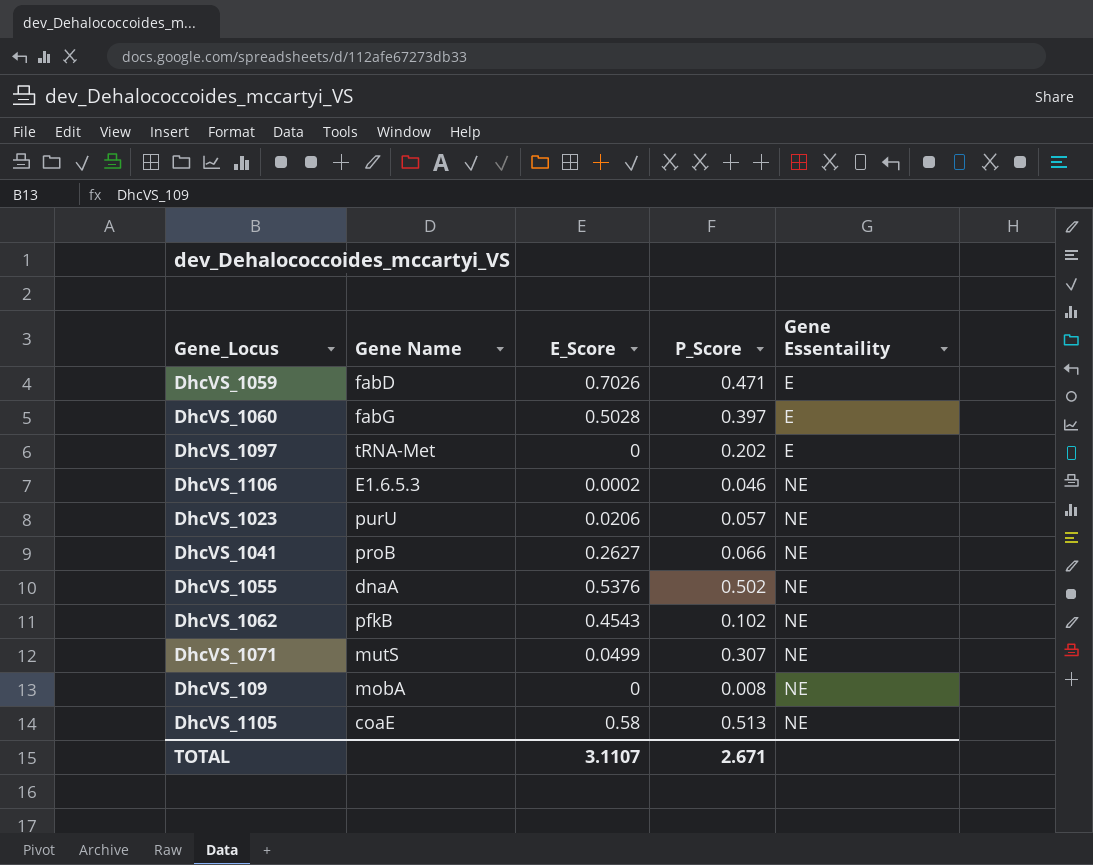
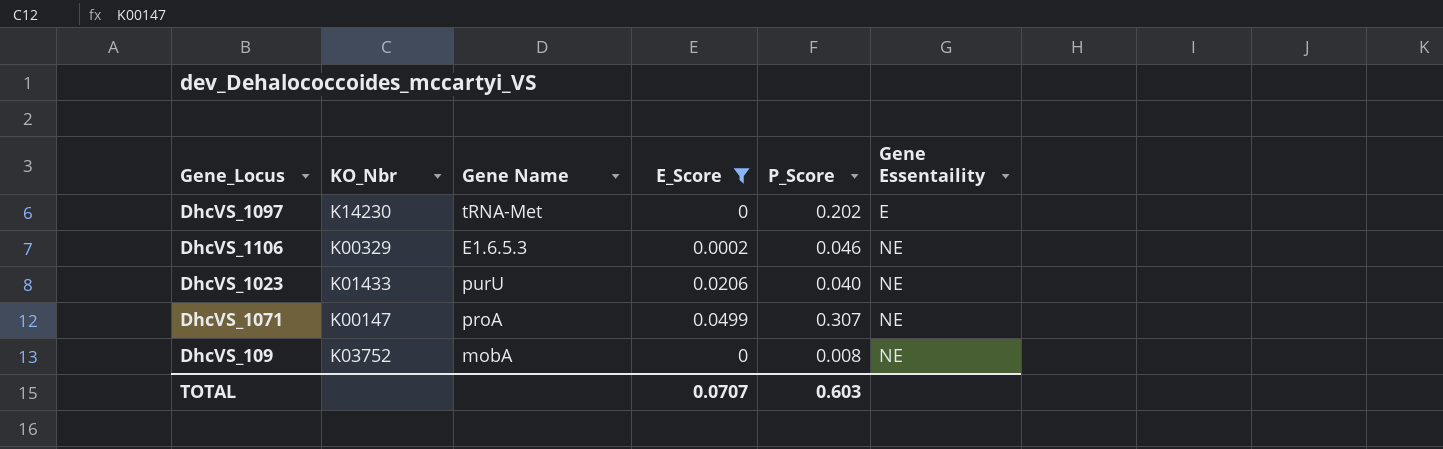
filter: none -> E_Score <= 0.0499
column KO_Nbr | position: none -> 2
DhcVS_1023 | P_Score: 0.057 -> 0.040
DhcVS_1071 | Gene Name: mutS -> proA
TOTAL | E_Score: 3.1107 -> 0.0707
TOTAL | P_Score: 2.671 -> 0.603

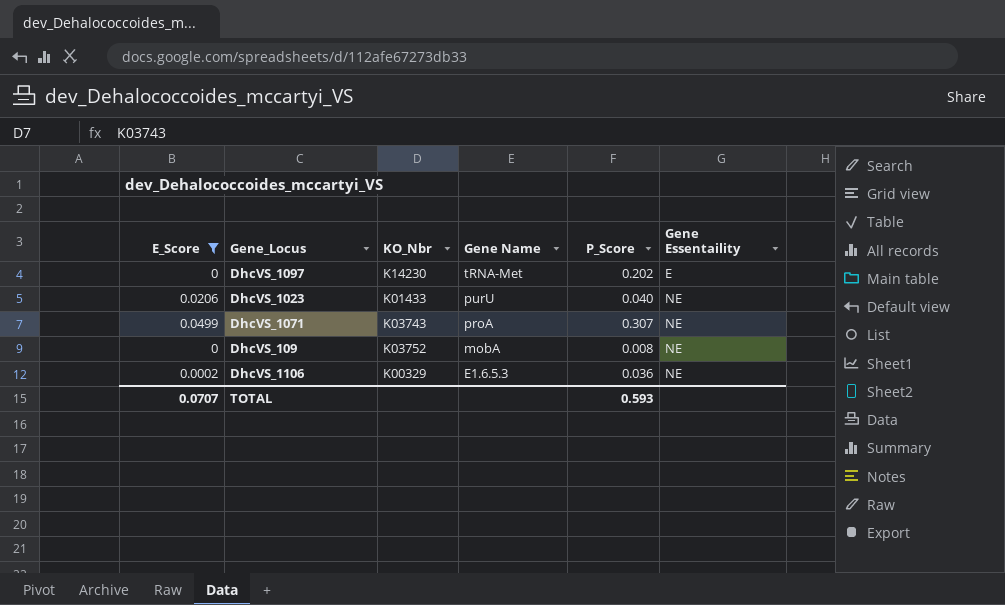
row order: Gene Essentaility ascending -> Gene Name descending
column E_Score | position: 4 -> 1
DhcVS_1071 | KO_Nbr: K00147 -> K03743
DhcVS_1106 | P_Score: 0.046 -> 0.036
TOTAL | P_Score: 0.603 -> 0.593

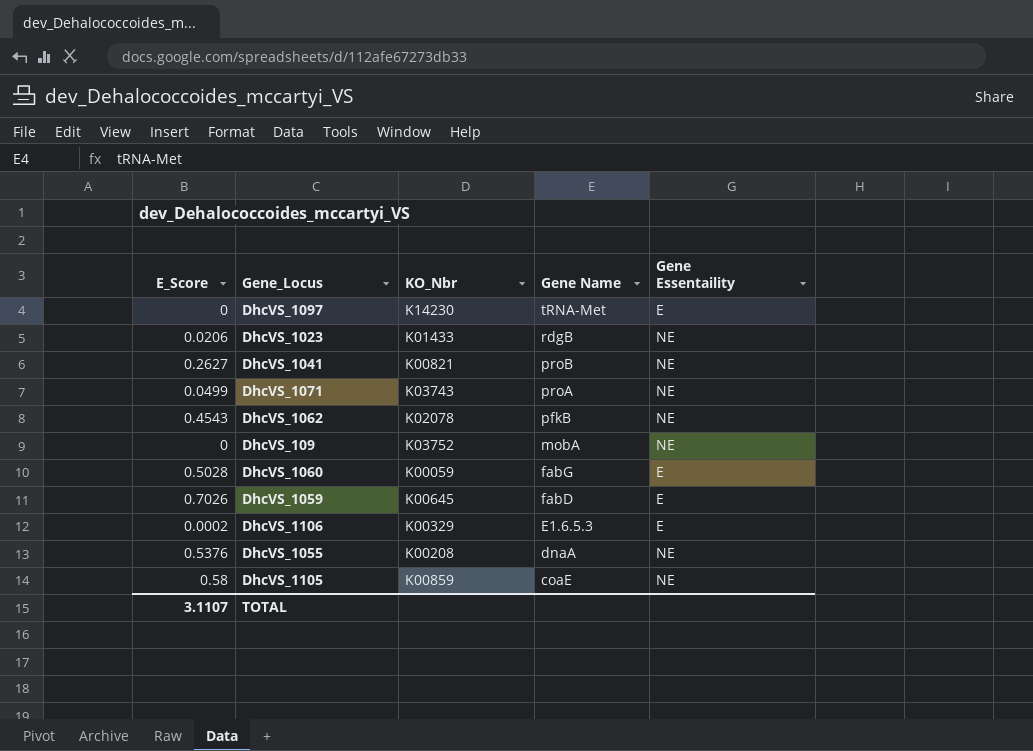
filter: E_Score <= 0.0499 -> none
column P_Score | position: 5 -> none
DhcVS_1023 | Gene Name: purU -> rdgB
DhcVS_1106 | Gene Essentaility: NE -> E
TOTAL | E_Score: 0.0707 -> 3.1107

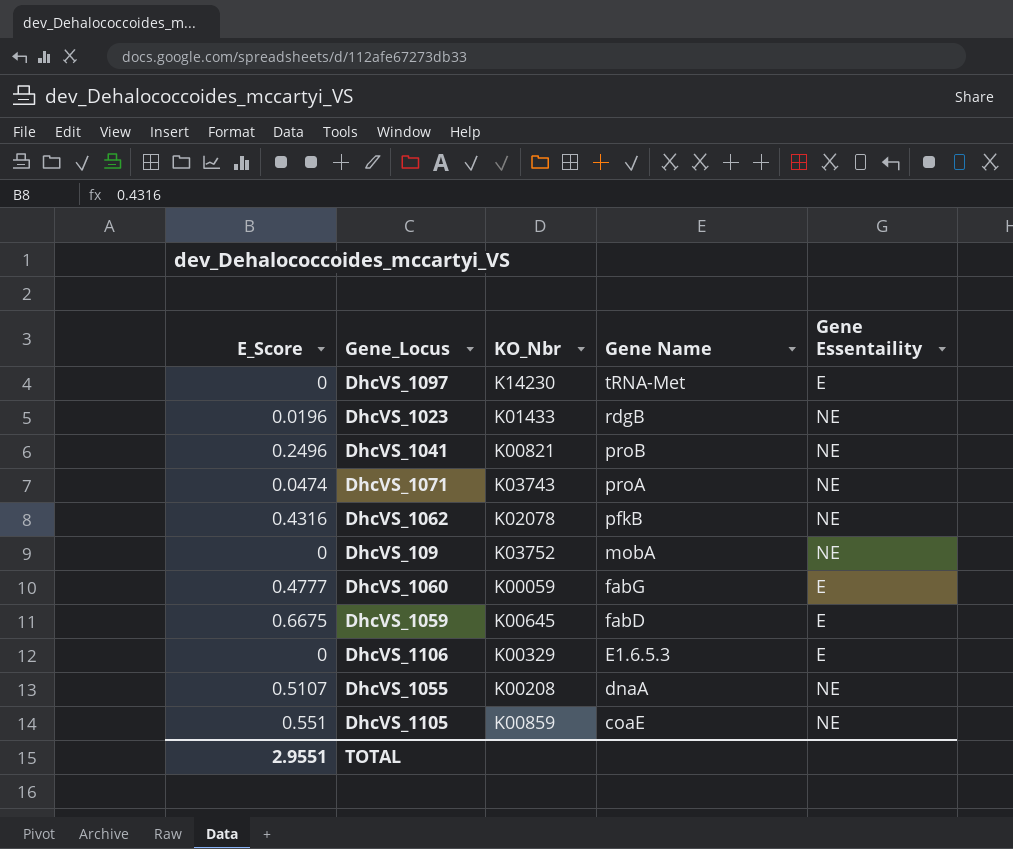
DhcVS_1023 | E_Score: 0.0206 -> 0.0196
DhcVS_1041 | E_Score: 0.2627 -> 0.2496
DhcVS_1071 | E_Score: 0.0499 -> 0.0474
DhcVS_1062 | E_Score: 0.4543 -> 0.4316
DhcVS_1060 | E_Score: 0.5028 -> 0.4777
DhcVS_1059 | E_Score: 0.7026 -> 0.6675
DhcVS_1106 | E_Score: 0.0002 -> 0
DhcVS_1055 | E_Score: 0.5376 -> 0.5107
DhcVS_1105 | E_Score: 0.58 -> 0.551
TOTAL | E_Score: 3.1107 -> 2.9551

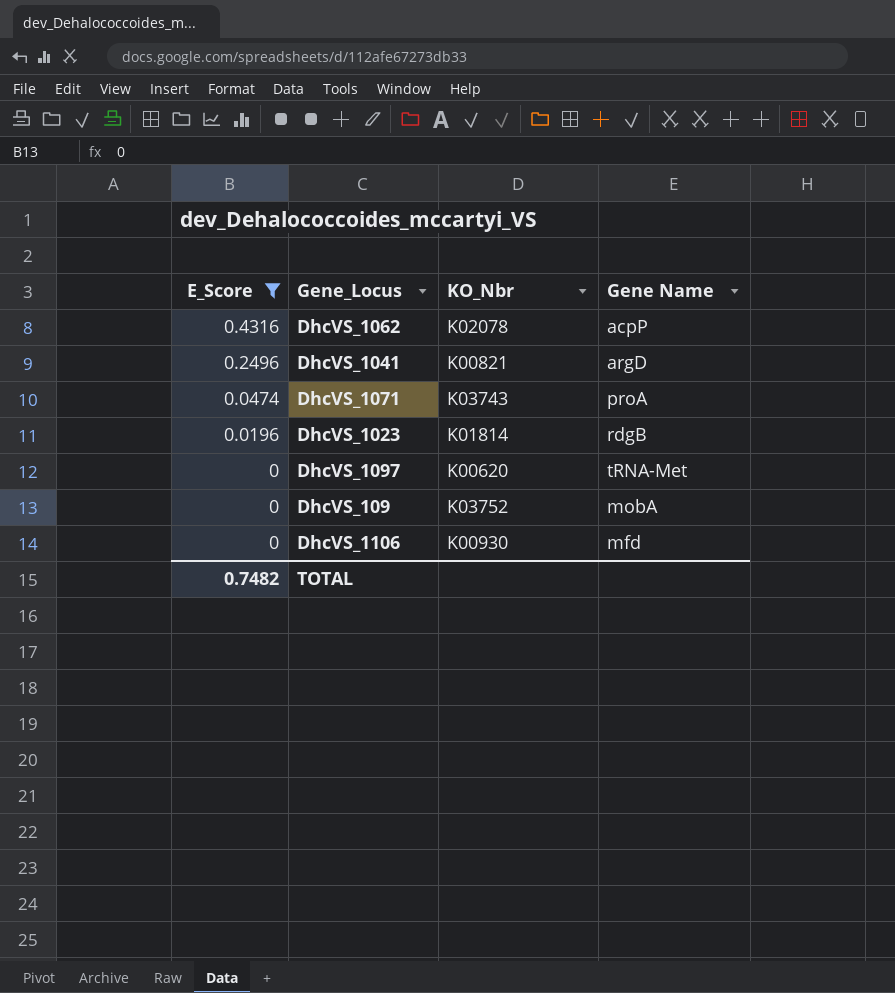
filter: none -> E_Score <= 0.4316
row order: Gene Name descending -> E_Score descending
column Gene Essentaility | position: 5 -> none
DhcVS_1062 | Gene Name: pfkB -> acpP
DhcVS_1041 | Gene Name: proB -> argD
DhcVS_1023 | KO_Nbr: K01433 -> K01814
DhcVS_1097 | KO_Nbr: K14230 -> K00620
DhcVS_1106 | KO_Nbr: K00329 -> K00930
DhcVS_1106 | Gene Name: E1.6.5.3 -> mfd
TOTAL | E_Score: 2.9551 -> 0.7482

